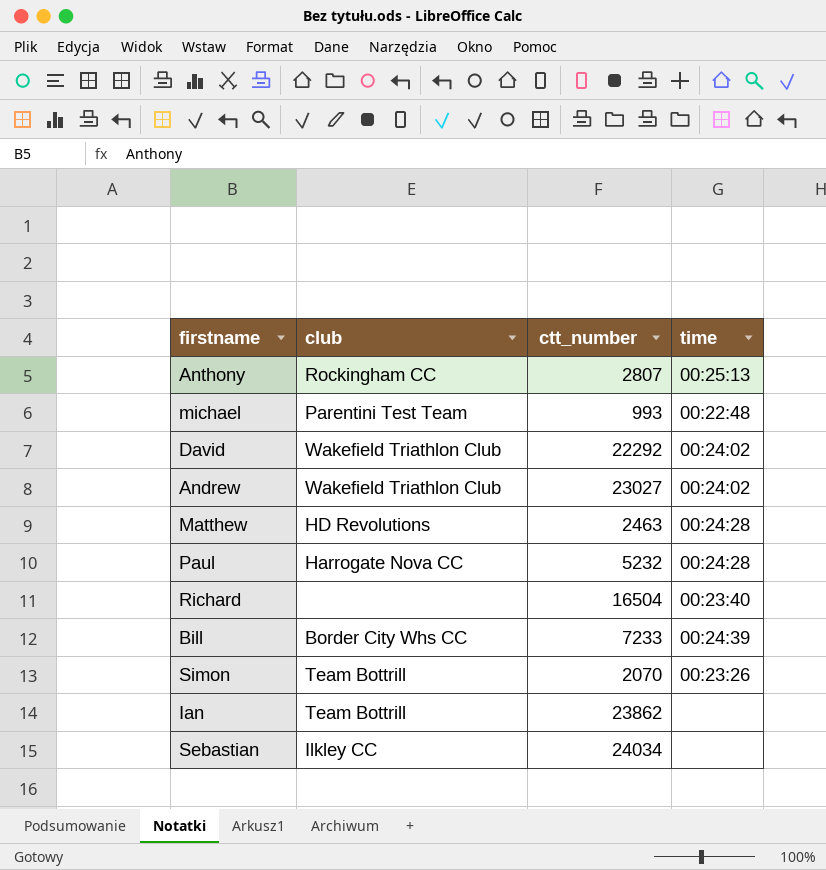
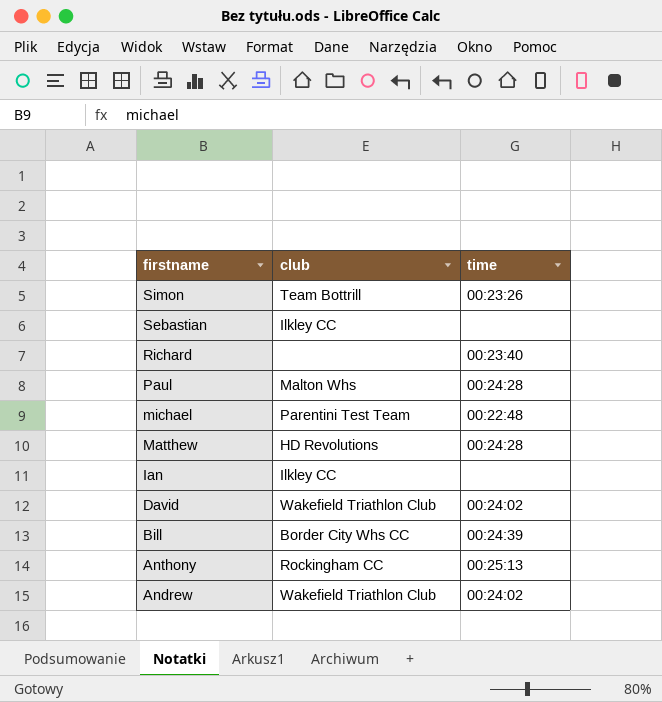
row order: none -> firstname descending
column ctt_number | position: 3 -> none
Paul | club: Harrogate Nova CC -> Malton Whs
Ian | club: Team Bottrill -> Ilkley CC

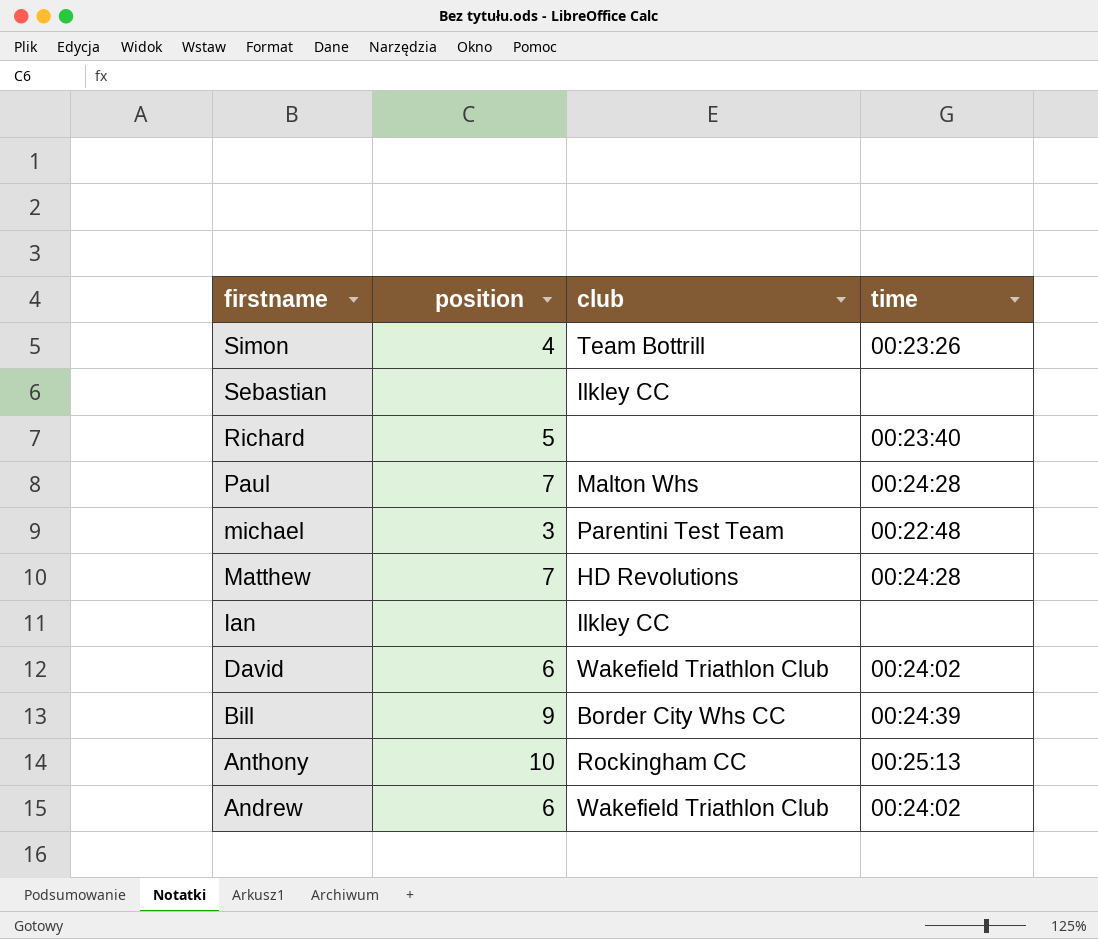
column position | position: none -> 2

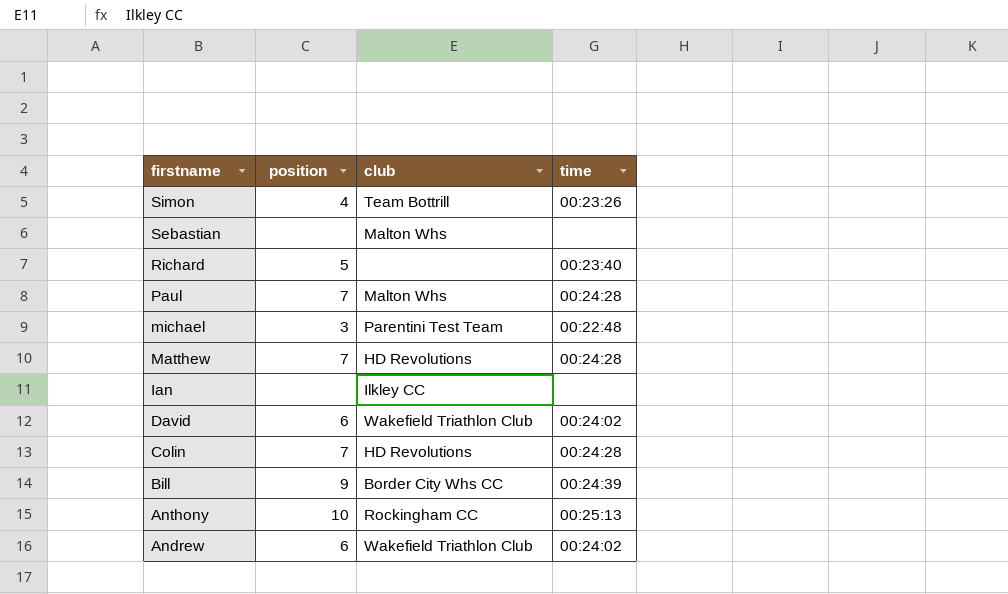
Sebastian | club: Ilkley CC -> Malton Whs
row Colin: none -> 7 | HD Revolutions | 00:24:28

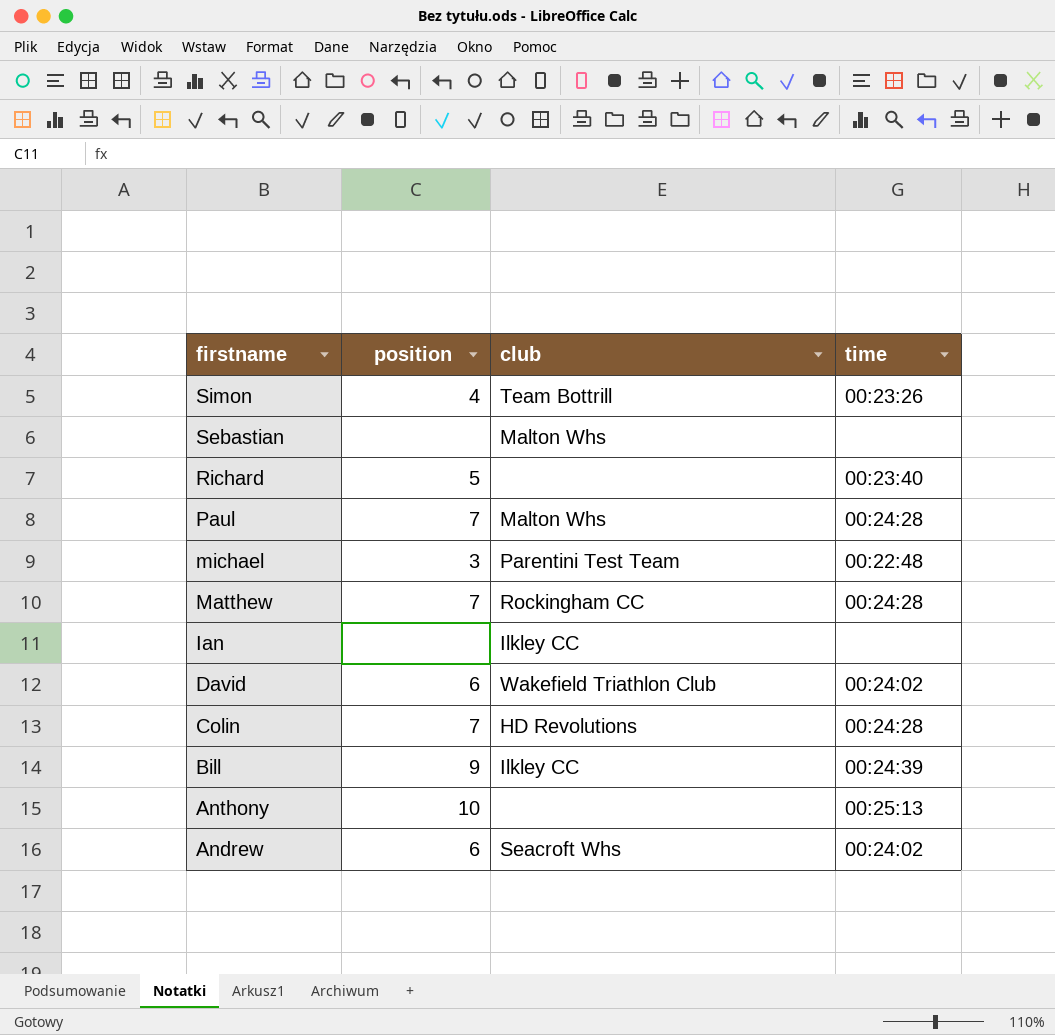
Matthew | club: HD Revolutions -> Rockingham CC
Bill | club: Border City Whs CC -> Ilkley CC
Anthony | club: Rockingham CC -> none
Andrew | club: Wakefield Triathlon Club -> Seacroft Whs

